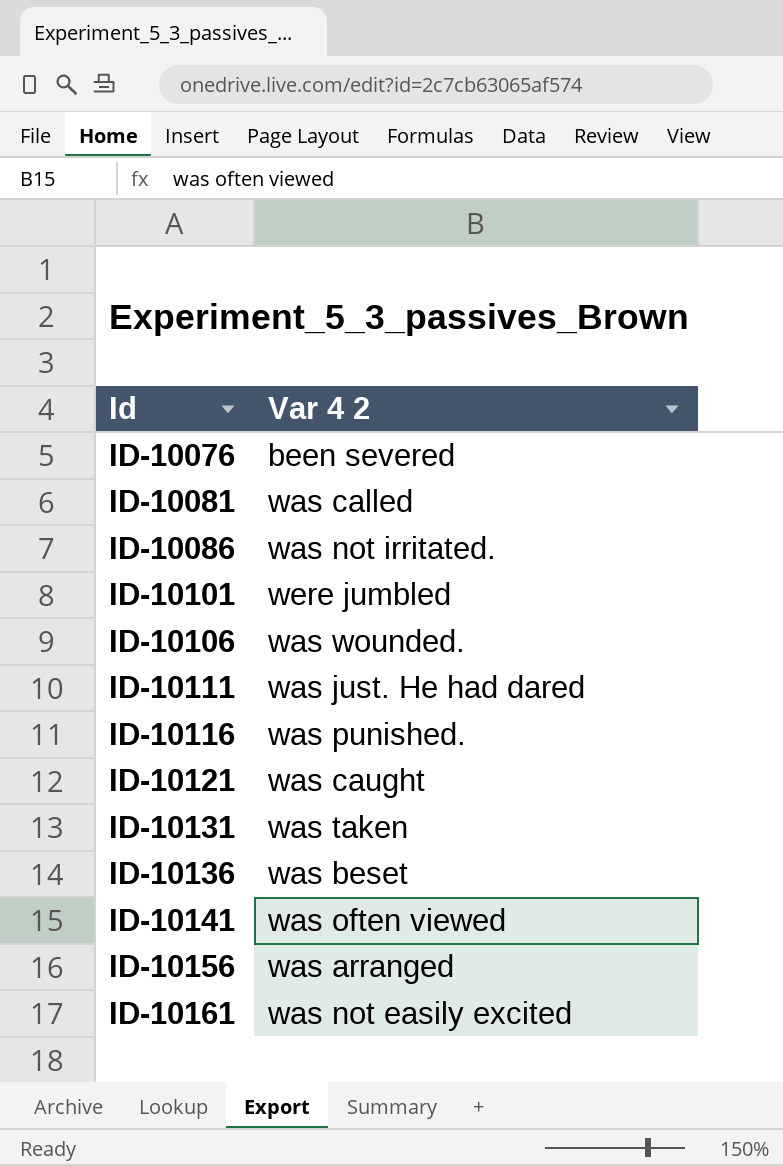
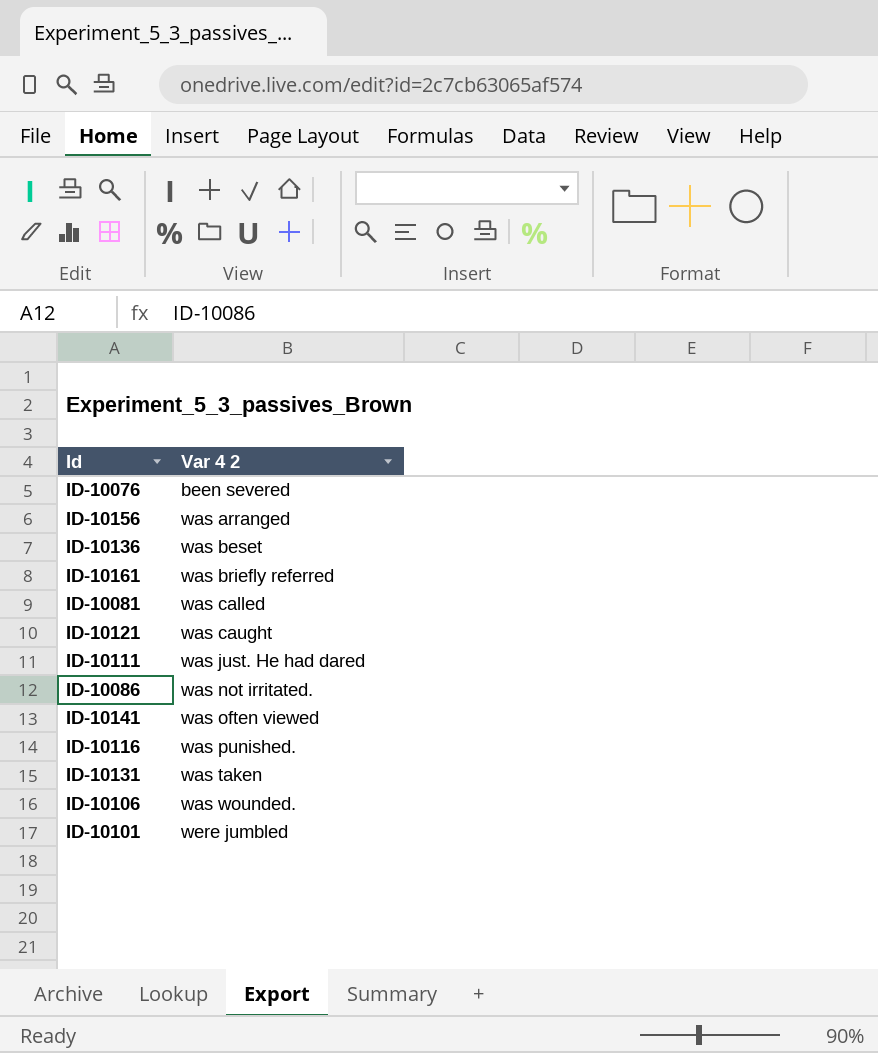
row order: Id ascending -> Var 4 2 ascending
ID-10161 | Var 4 2: was not easily excited -> was briefly referred

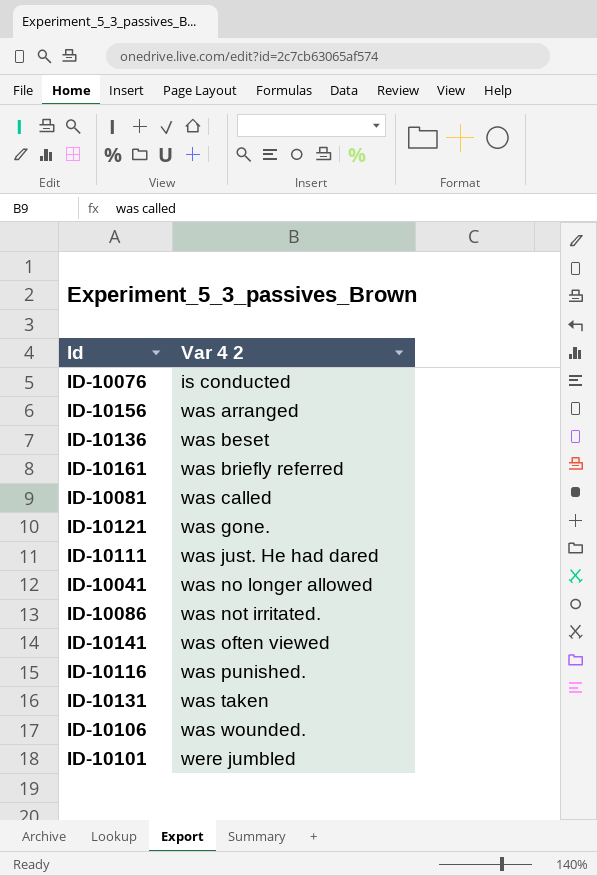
ID-10076 | Var 4 2: been severed -> is conducted
ID-10121 | Var 4 2: was caught -> was gone.
row ID-10041: none -> was no longer allowed

